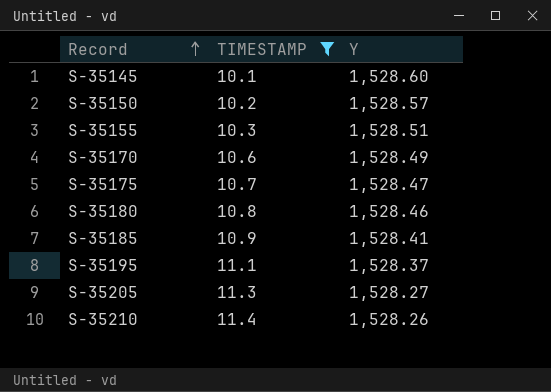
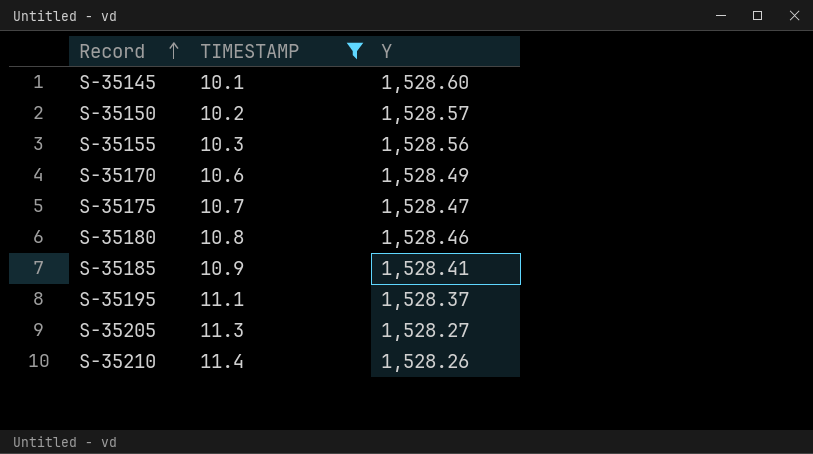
S-35155 | Y: 1,528.51 -> 1,528.56

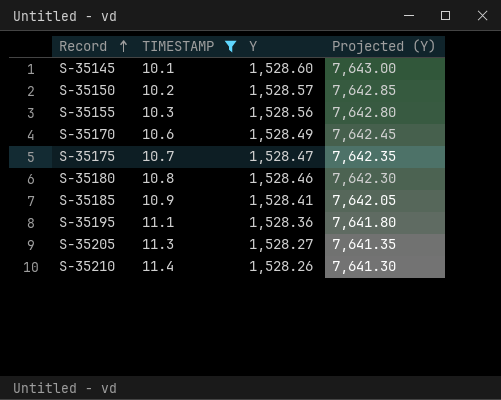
column Projected (Y) | formula: none -> [Y] * 5
S-35195 | Y: 1,528.37 -> 1,528.36

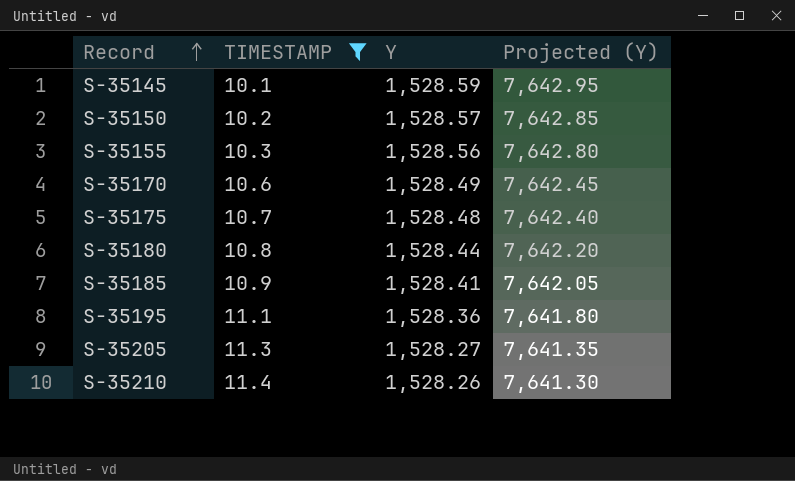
S-35145 | Y: 1,528.60 -> 1,528.59
S-35145 | Projected (Y): 7,643.00 -> 7,642.95
S-35175 | Y: 1,528.47 -> 1,528.48
S-35175 | Projected (Y): 7,642.35 -> 7,642.40
S-35180 | Y: 1,528.46 -> 1,528.44
S-35180 | Projected (Y): 7,642.30 -> 7,642.20

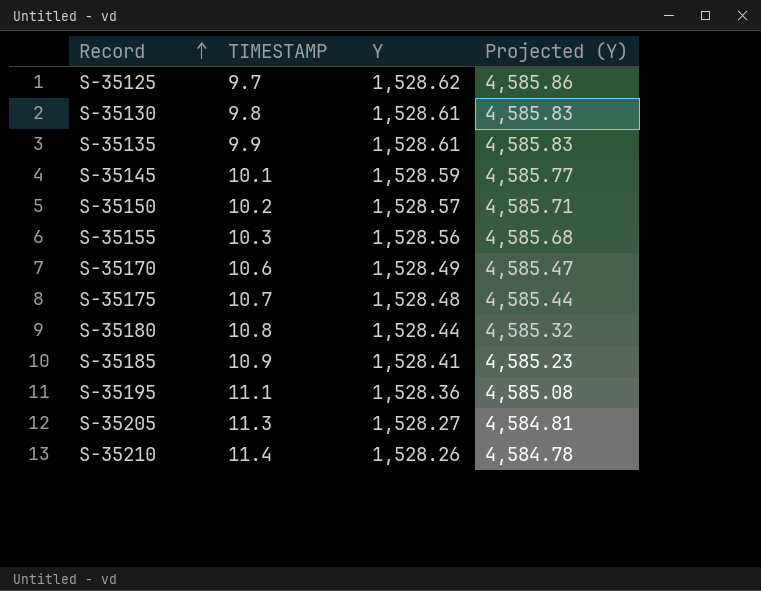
filter: TIMESTAMP >= 10.1 -> none
column Projected (Y) | formula: [Y] * 5 -> [Y] * 3

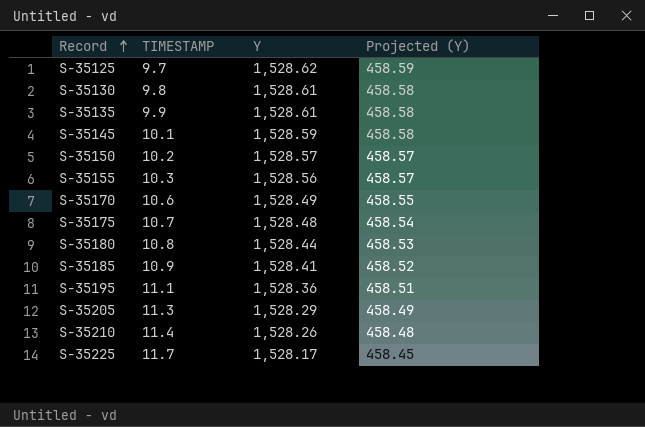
column Projected (Y) | formula: [Y] * 3 -> [Y] * 0.3
S-35205 | Y: 1,528.27 -> 1,528.29
row S-35225: none -> 11.7 | 1,528.17 | 458.45

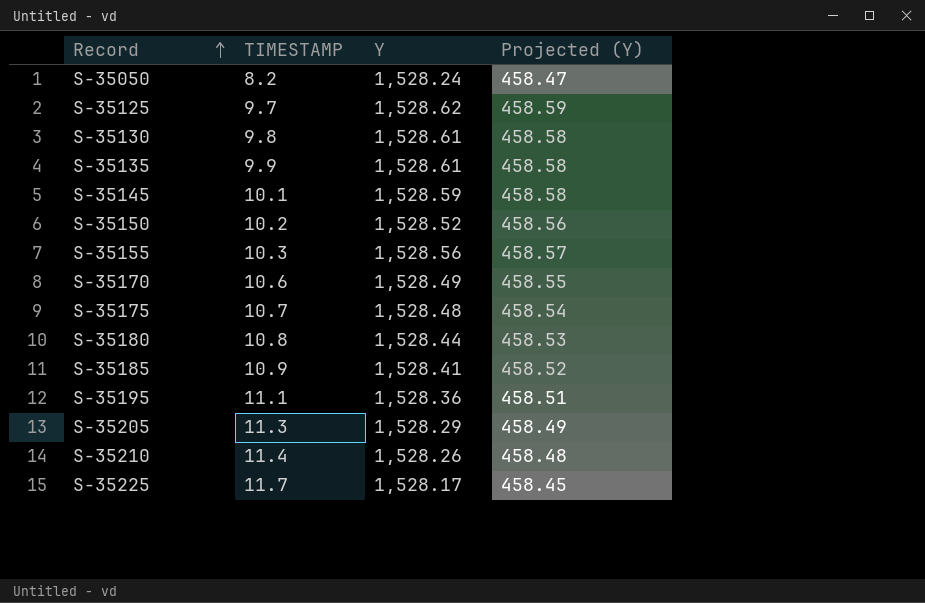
row S-35050: none -> 8.2 | 1,528.24 | 458.47
S-35150 | Y: 1,528.57 -> 1,528.52
S-35150 | Projected (Y): 458.57 -> 458.56

